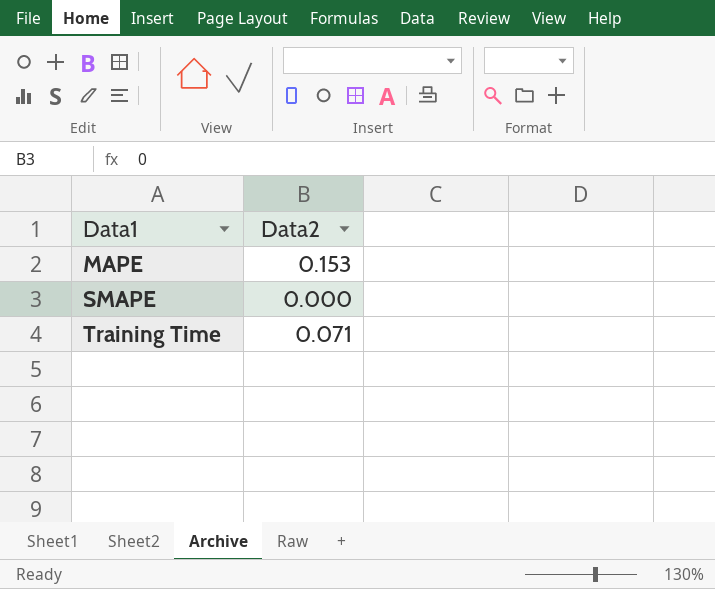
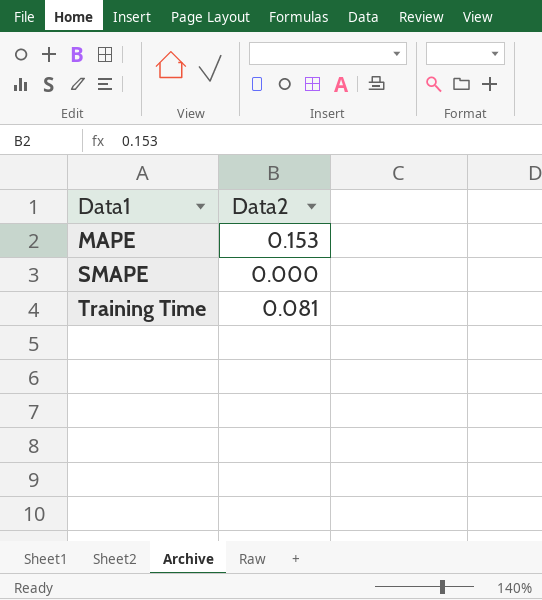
Training Time | Data2: 0.071 -> 0.081

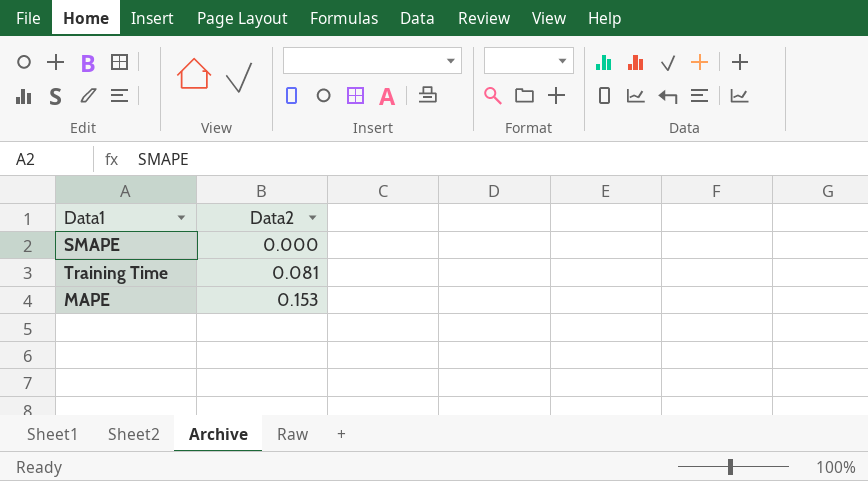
row order: Data1 ascending -> Data2 ascending

